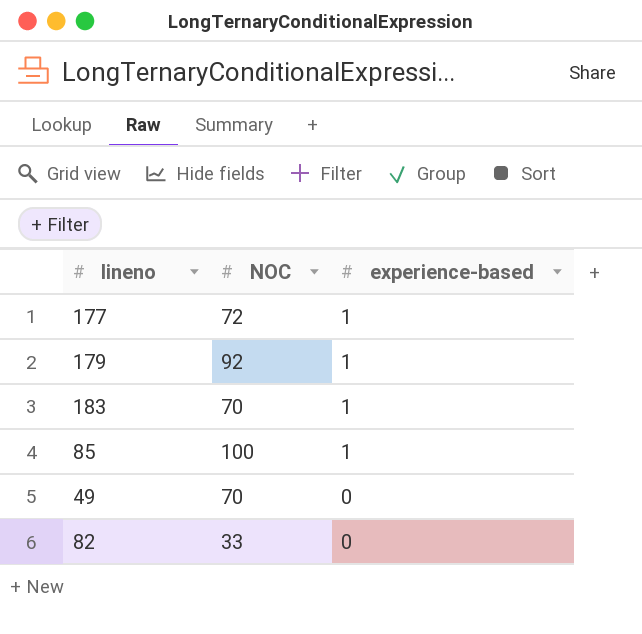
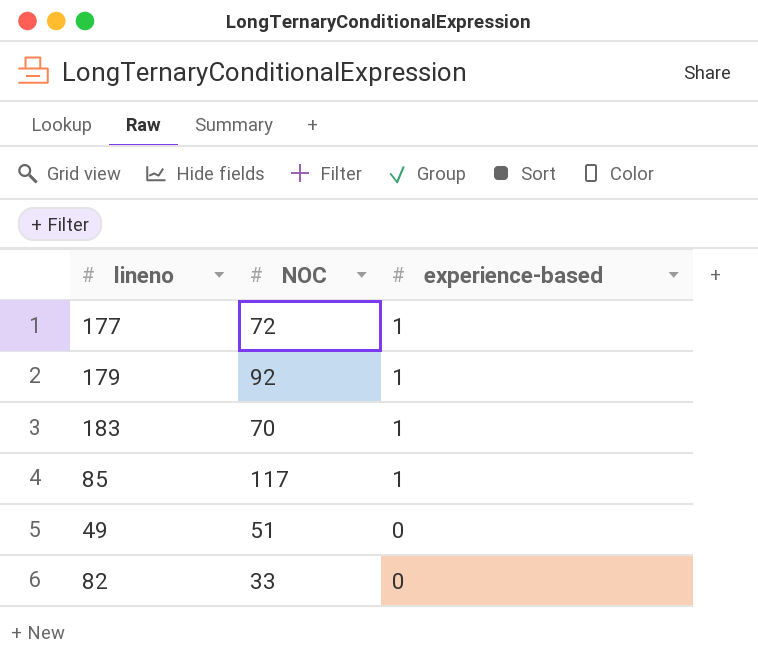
85 | NOC: 100 -> 117
49 | NOC: 70 -> 51

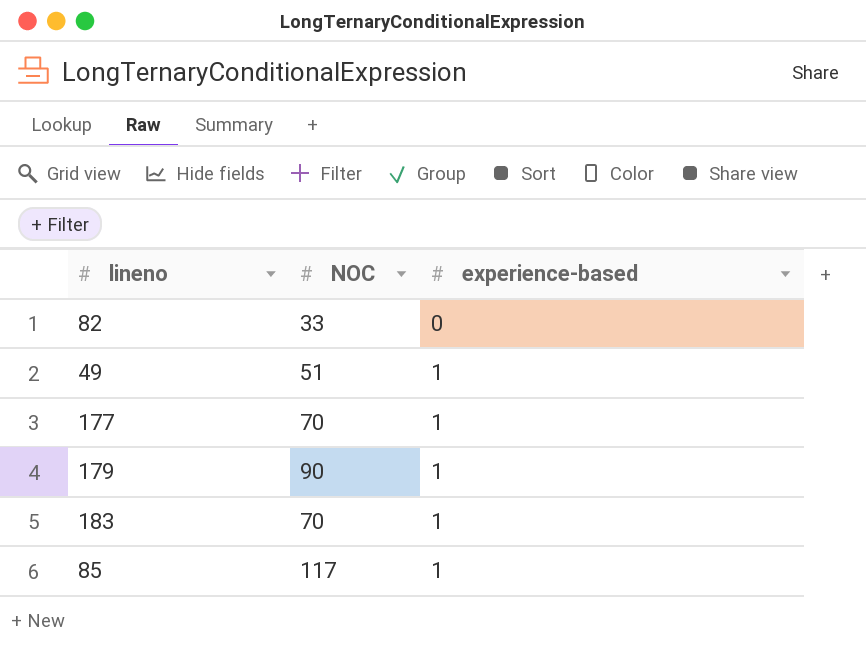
row order: experience-based descending -> experience-based ascending
49 | experience-based: 0 -> 1
177 | NOC: 72 -> 70
179 | NOC: 92 -> 90

